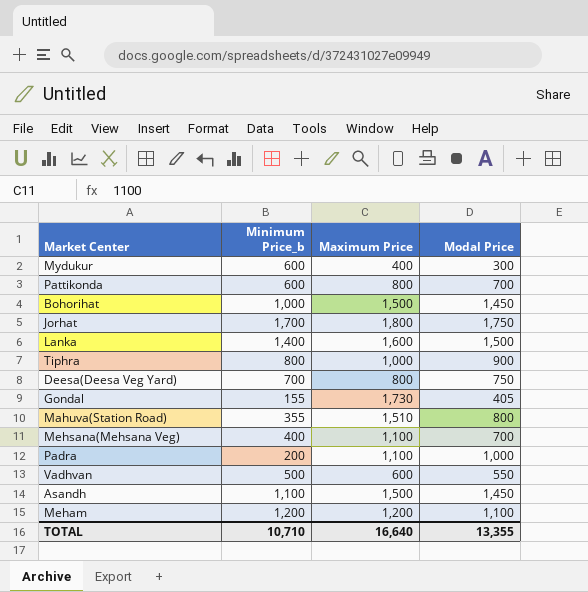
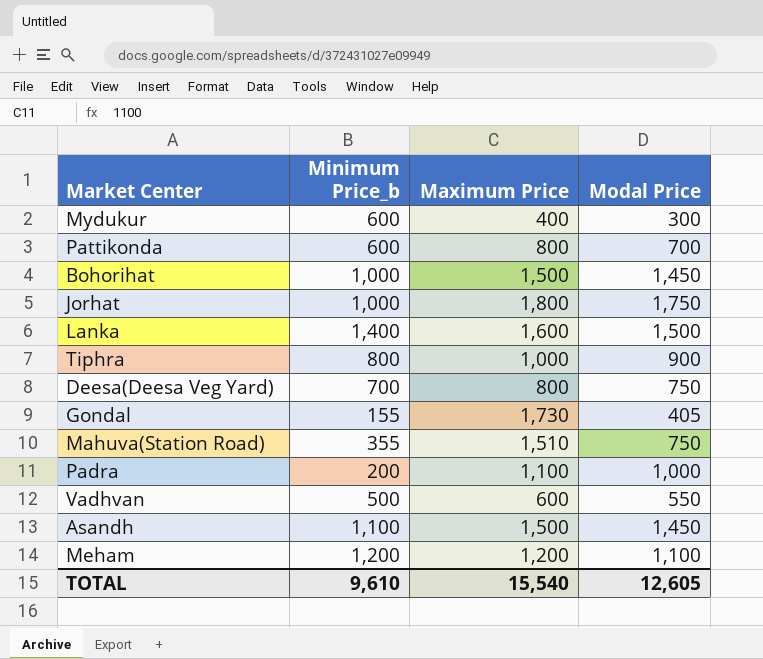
row Mehsana(Mehsana Veg): 400 | 1,100 | 700 -> none
Jorhat | Minimum Price_b: 1,700 -> 1,000
Mahuva(Station Road) | Modal Price: 800 -> 750
TOTAL | Minimum Price_b: 10,710 -> 9,610
TOTAL | Maximum Price: 16,640 -> 15,540
TOTAL | Modal Price: 13,355 -> 12,605

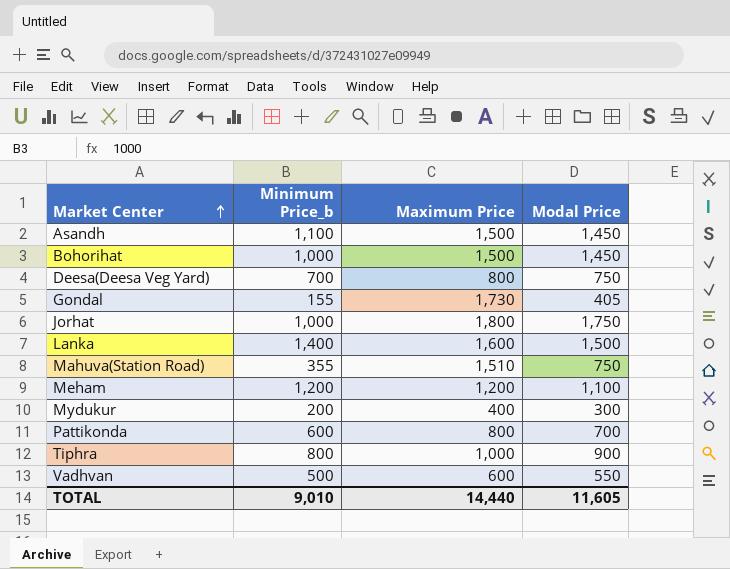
row order: none -> Market Center ascending
row Padra: 200 | 1,100 | 1,000 -> none
Mydukur | Minimum Price_b: 600 -> 200
TOTAL | Minimum Price_b: 9,610 -> 9,010
TOTAL | Maximum Price: 15,540 -> 14,440
TOTAL | Modal Price: 12,605 -> 11,605

